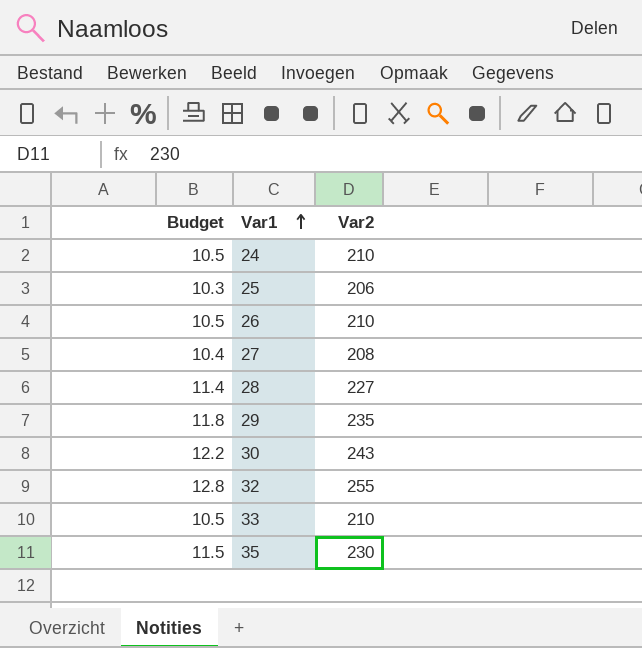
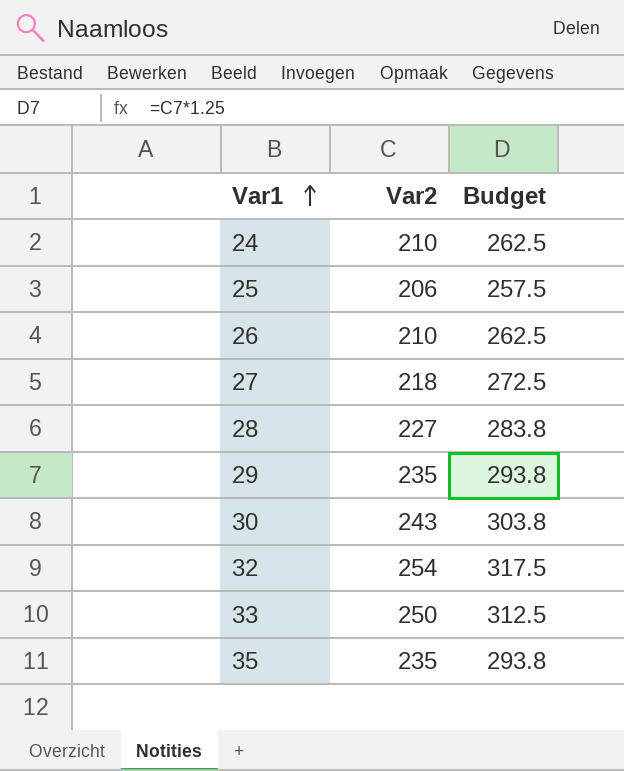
column Budget | formula: [Var2] * 0.05 -> [Var2] * 1.25
column Budget | position: 1 -> 3
27 | Var2: 208 -> 218
32 | Var2: 255 -> 254
33 | Var2: 210 -> 250
35 | Var2: 230 -> 235

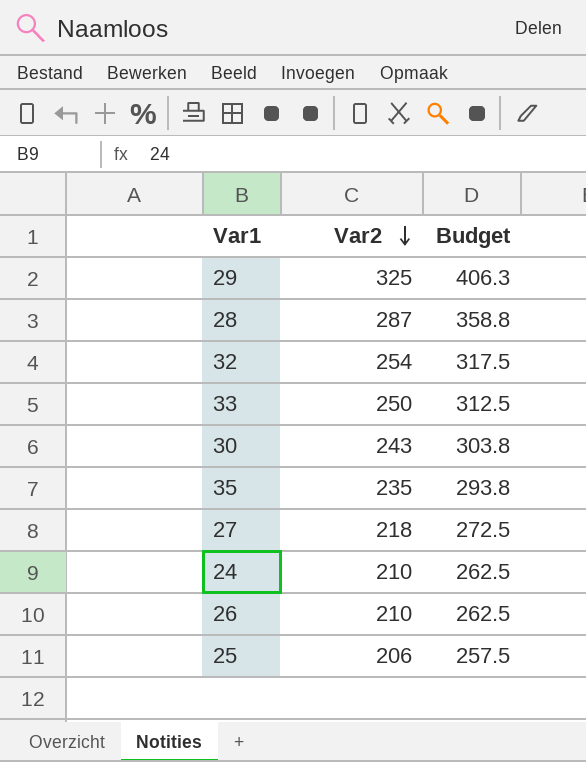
row order: Var1 ascending -> Var2 descending
29 | Var2: 235 -> 325
29 | Budget: 293.8 -> 406.3
28 | Var2: 227 -> 287
28 | Budget: 283.8 -> 358.8

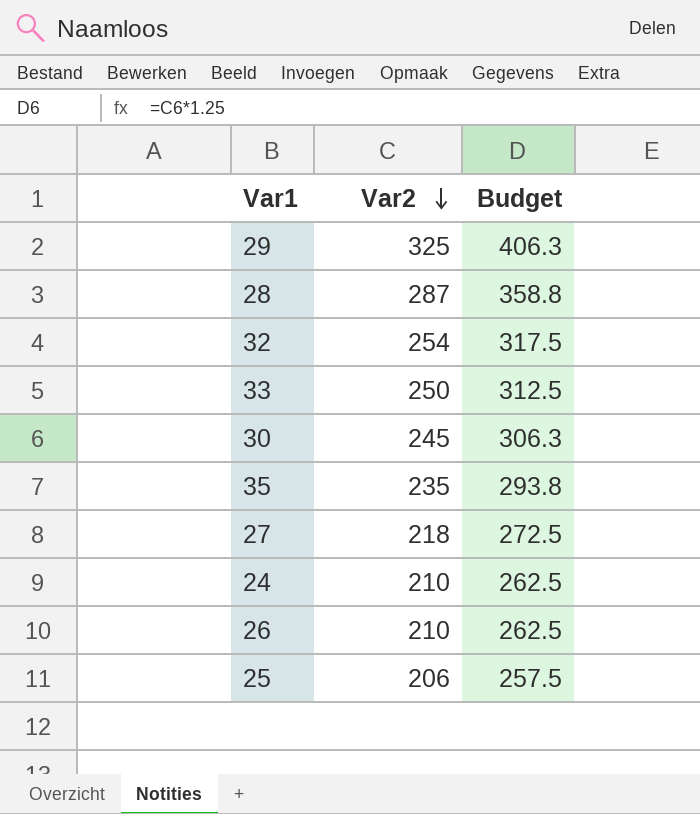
30 | Var2: 243 -> 245
30 | Budget: 303.8 -> 306.3

